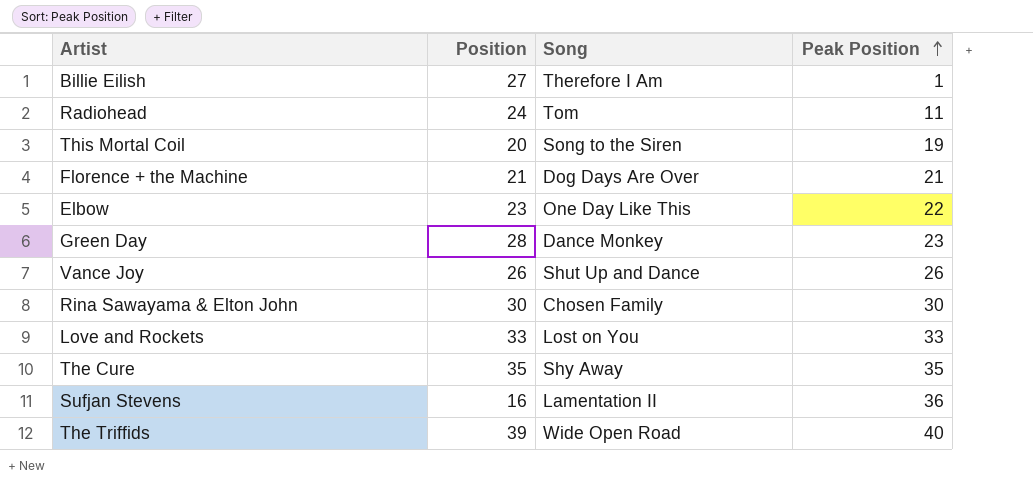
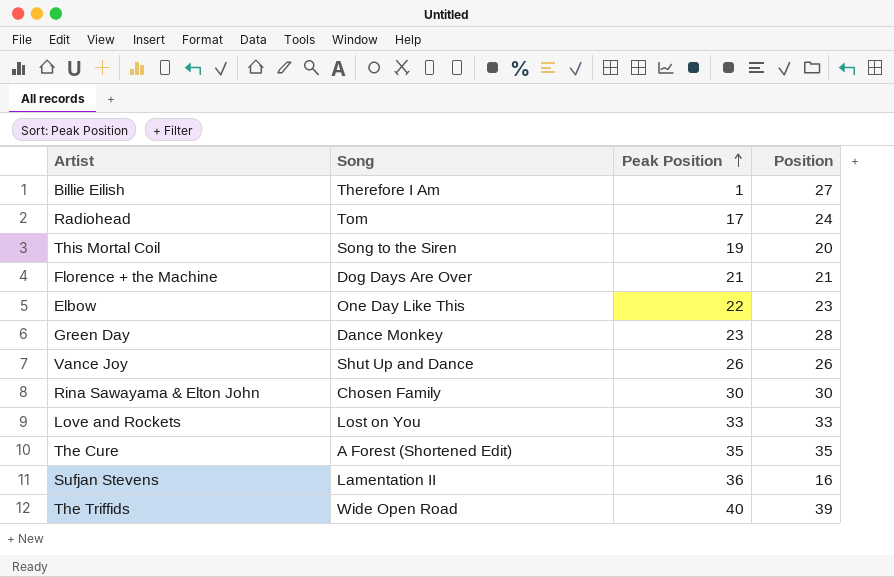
column Position | position: 2 -> 4
Radiohead | Peak Position: 11 -> 17
The Cure | Song: Shy Away -> A Forest (Shortened Edit)

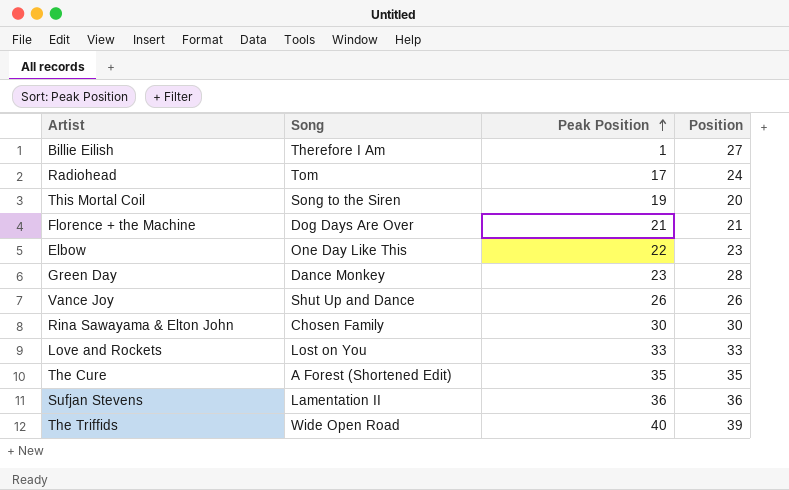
Sufjan Stevens | Position: 16 -> 36

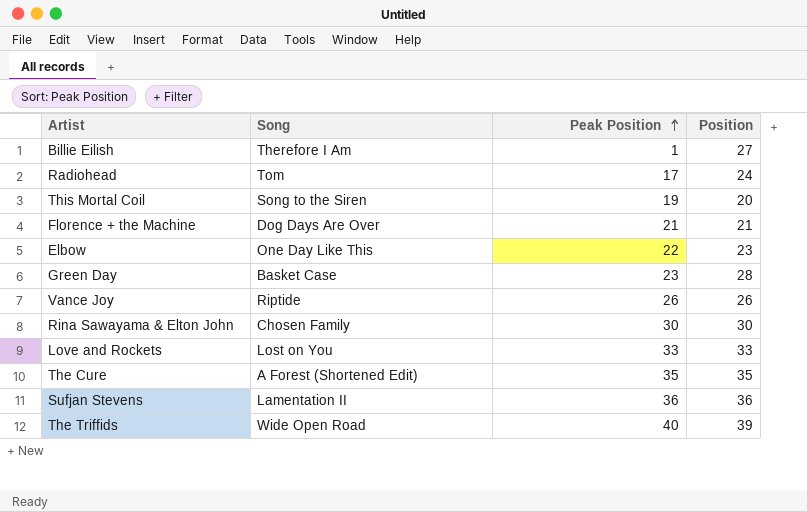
Green Day | Song: Dance Monkey -> Basket Case
Vance Joy | Song: Shut Up and Dance -> Riptide

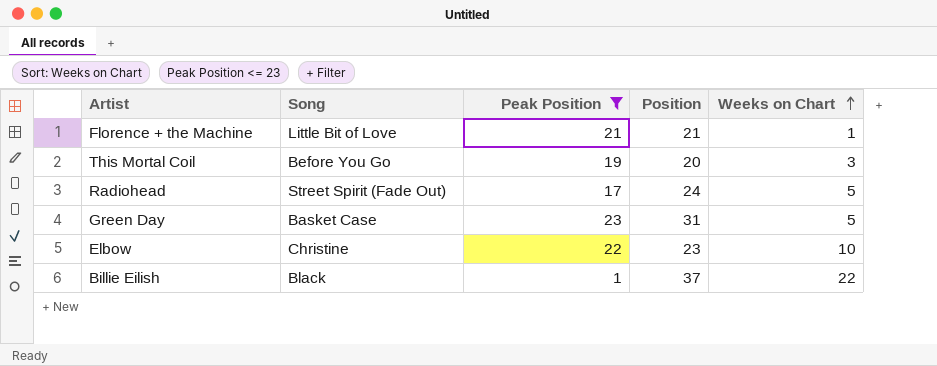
filter: none -> Peak Position <= 23
row order: Peak Position ascending -> Weeks on Chart ascending
column Weeks on Chart | position: none -> 5
Florence + the Machine | Song: Dog Days Are Over -> Little Bit of Love
This Mortal Coil | Song: Song to the Siren -> Before You Go
Radiohead | Song: Tom -> Street Spirit (Fade Out)
Green Day | Position: 28 -> 31
Elbow | Song: One Day Like This -> Christine
Billie Eilish | Song: Therefore I Am -> Black
Billie Eilish | Position: 27 -> 37

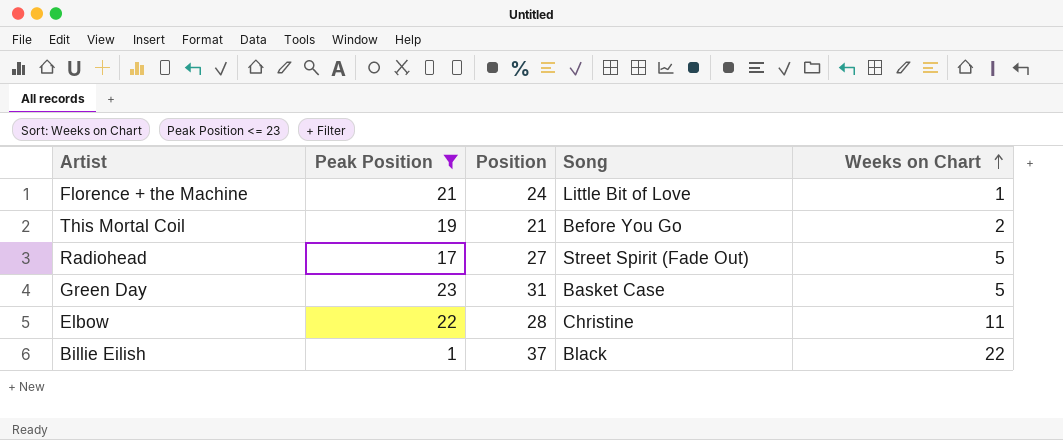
column Song | position: 2 -> 4
Florence + the Machine | Position: 21 -> 24
This Mortal Coil | Position: 20 -> 21
This Mortal Coil | Weeks on Chart: 3 -> 2
Radiohead | Position: 24 -> 27
Elbow | Position: 23 -> 28
Elbow | Weeks on Chart: 10 -> 11

